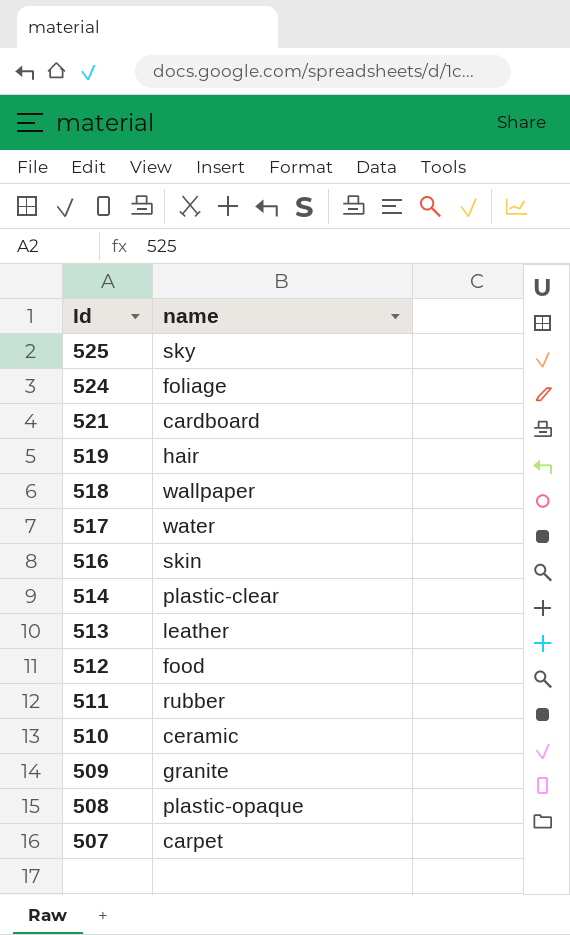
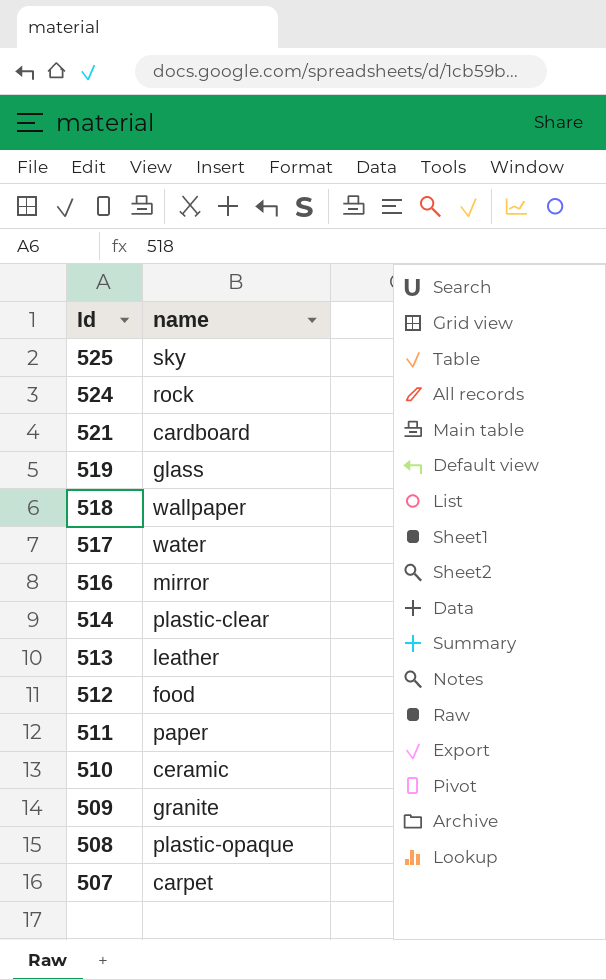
524 | name: foliage -> rock
519 | name: hair -> glass
516 | name: skin -> mirror
511 | name: rubber -> paper

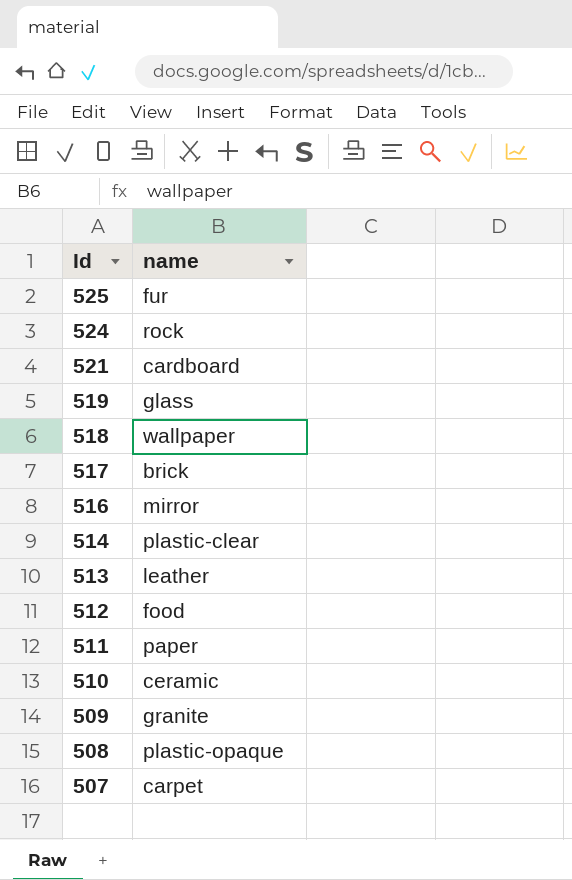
525 | name: sky -> fur
517 | name: water -> brick

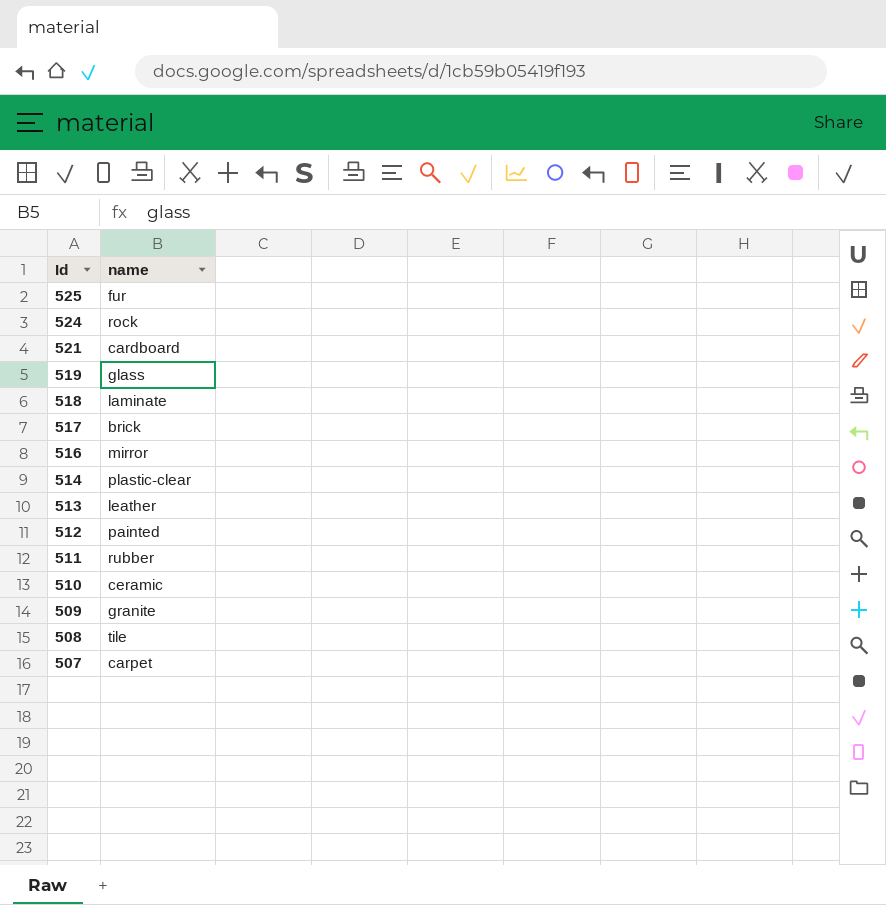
518 | name: wallpaper -> laminate
512 | name: food -> painted
511 | name: paper -> rubber
508 | name: plastic-opaque -> tile

